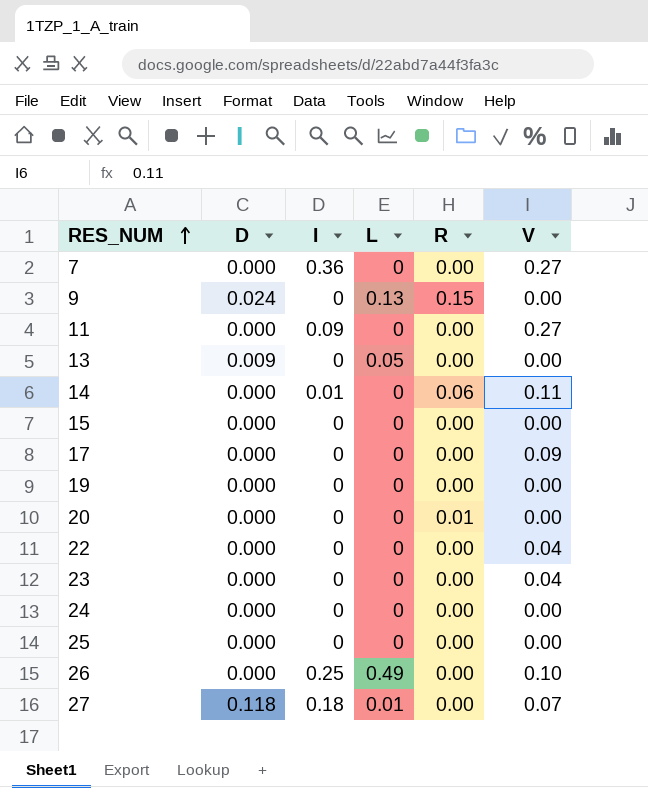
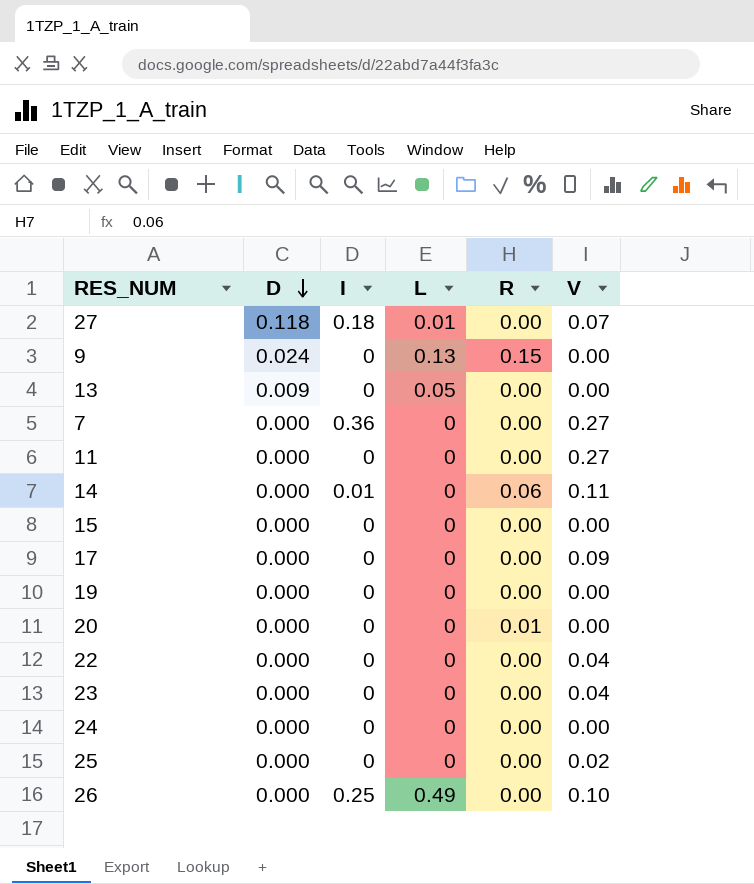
row order: RES_NUM ascending -> D descending
11 | I: 0.09 -> 0
25 | V: 0.00 -> 0.02

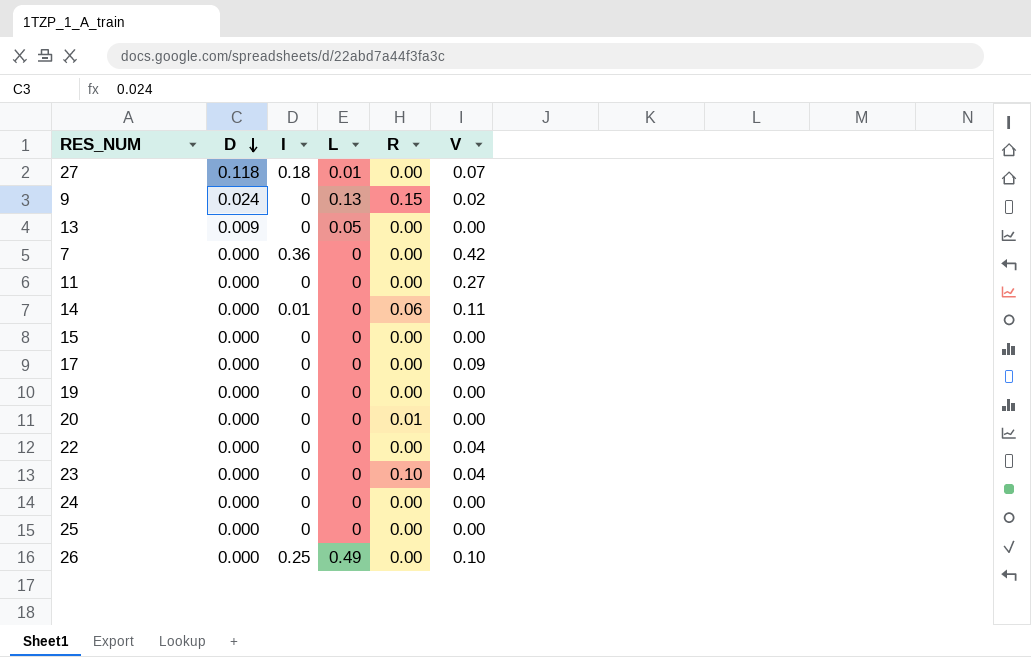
9 | V: 0.00 -> 0.02
7 | V: 0.27 -> 0.42
23 | R: 0.00 -> 0.10
25 | V: 0.02 -> 0.00

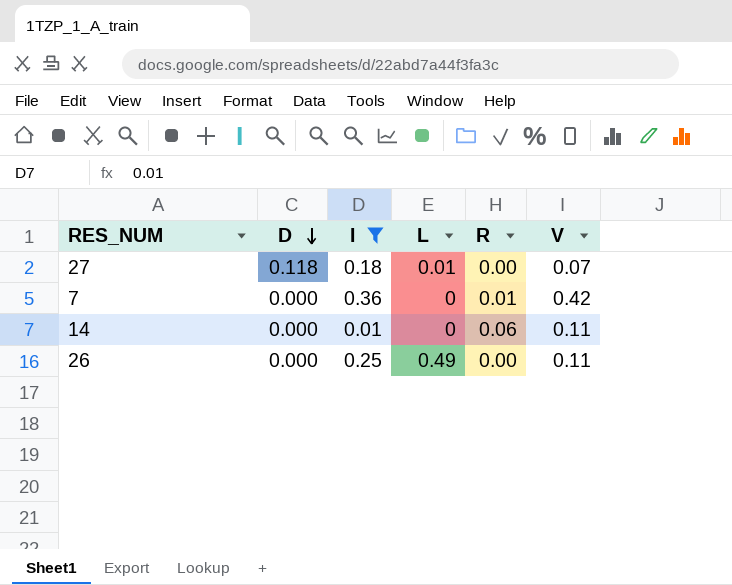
filter: none -> I != 0
7 | R: 0.00 -> 0.01
26 | V: 0.10 -> 0.11

